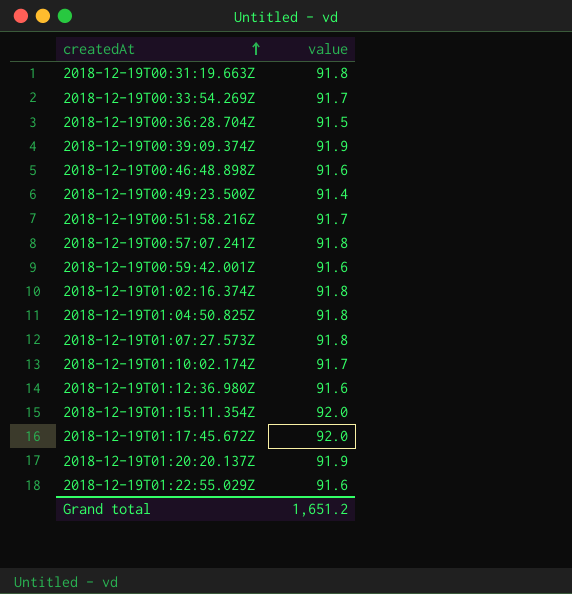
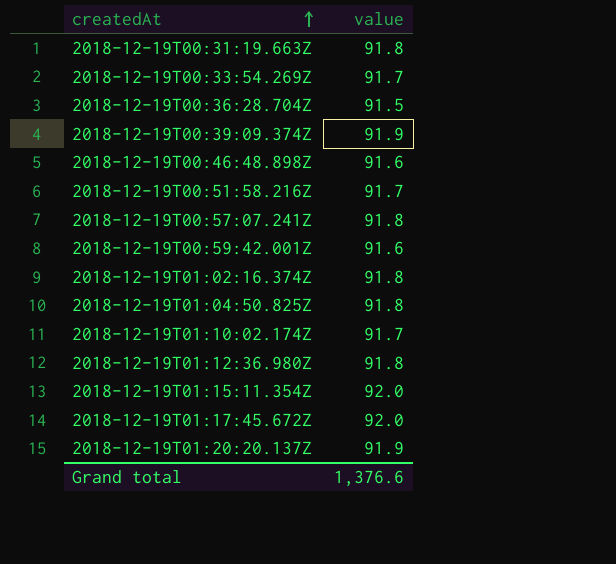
row 2018-12-19T00:49:23.500Z: 91.4 -> none
row 2018-12-19T01:07:27.573Z: 91.8 -> none
row 2018-12-19T01:22:55.029Z: 91.6 -> none
2018-12-19T01:12:36.980Z | value: 91.6 -> 91.8
Grand total | value: 1,651.2 -> 1,376.6

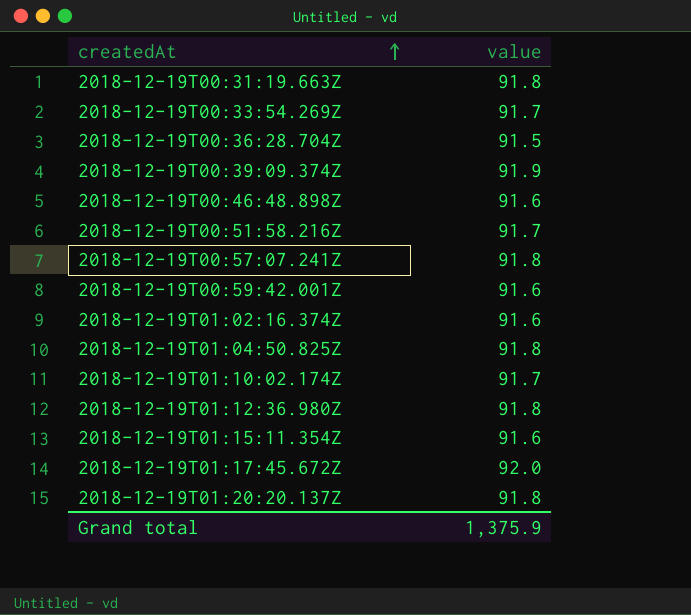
2018-12-19T01:02:16.374Z | value: 91.8 -> 91.6
2018-12-19T01:15:11.354Z | value: 92.0 -> 91.6
2018-12-19T01:20:20.137Z | value: 91.9 -> 91.8
Grand total | value: 1,376.6 -> 1,375.9

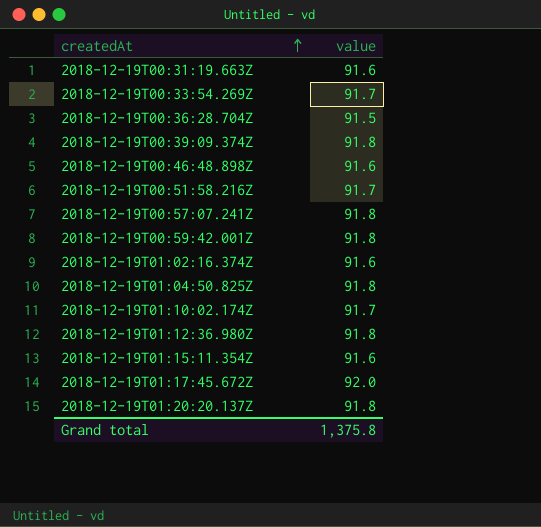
2018-12-19T00:31:19.663Z | value: 91.8 -> 91.6
2018-12-19T00:39:09.374Z | value: 91.9 -> 91.8
2018-12-19T00:59:42.001Z | value: 91.6 -> 91.8
Grand total | value: 1,375.9 -> 1,375.8

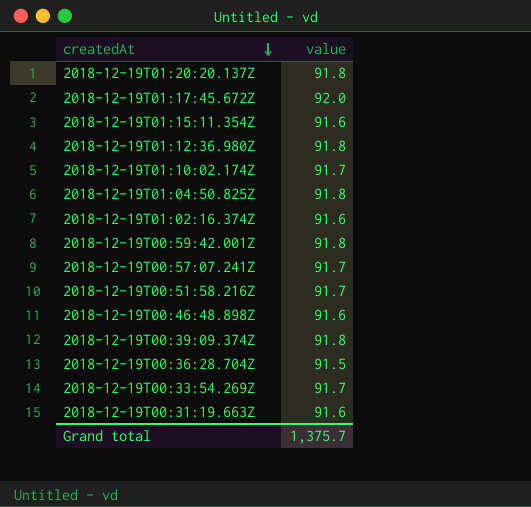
row order: createdAt ascending -> createdAt descending
2018-12-19T00:57:07.241Z | value: 91.8 -> 91.7
Grand total | value: 1,375.8 -> 1,375.7

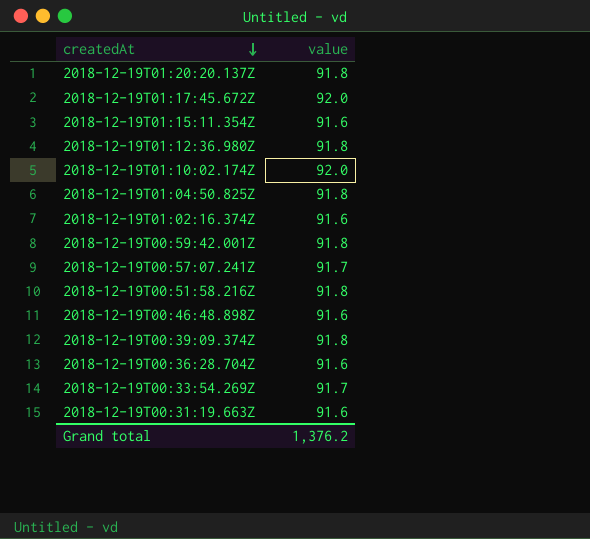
2018-12-19T01:10:02.174Z | value: 91.7 -> 92.0
2018-12-19T00:51:58.216Z | value: 91.7 -> 91.8
2018-12-19T00:36:28.704Z | value: 91.5 -> 91.6
Grand total | value: 1,375.7 -> 1,376.2

